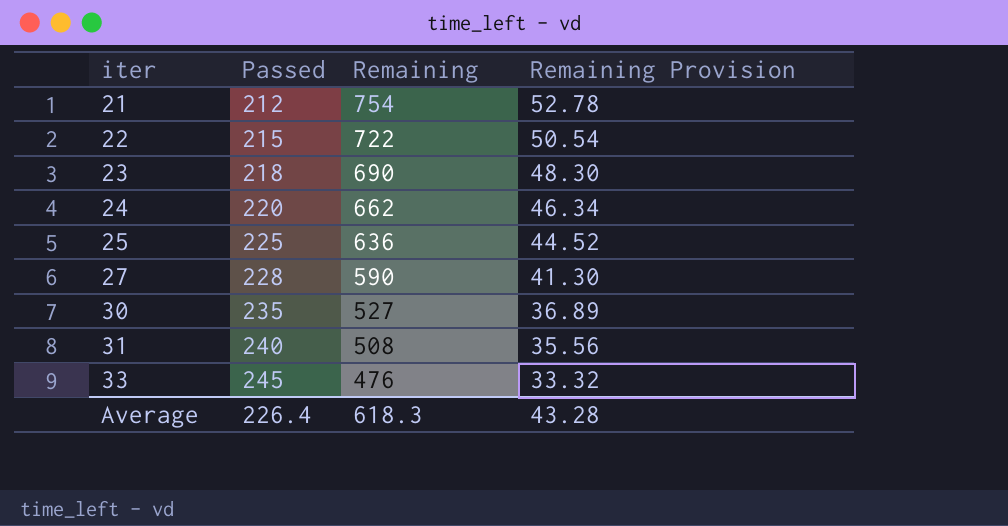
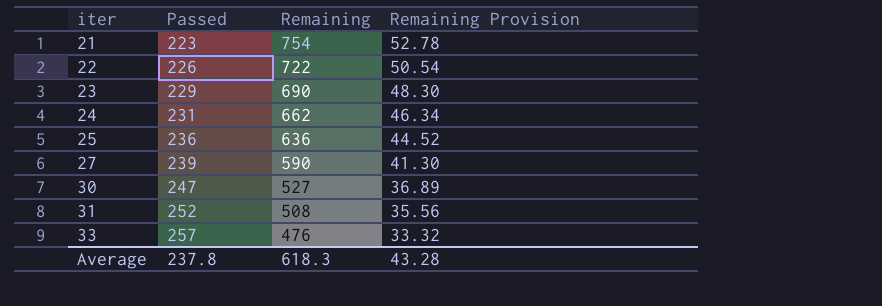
21 | Passed: 212 -> 223
22 | Passed: 215 -> 226
23 | Passed: 218 -> 229
24 | Passed: 220 -> 231
25 | Passed: 225 -> 236
27 | Passed: 228 -> 239
30 | Passed: 235 -> 247
31 | Passed: 240 -> 252
33 | Passed: 245 -> 257
Average | Passed: 226.4 -> 237.8

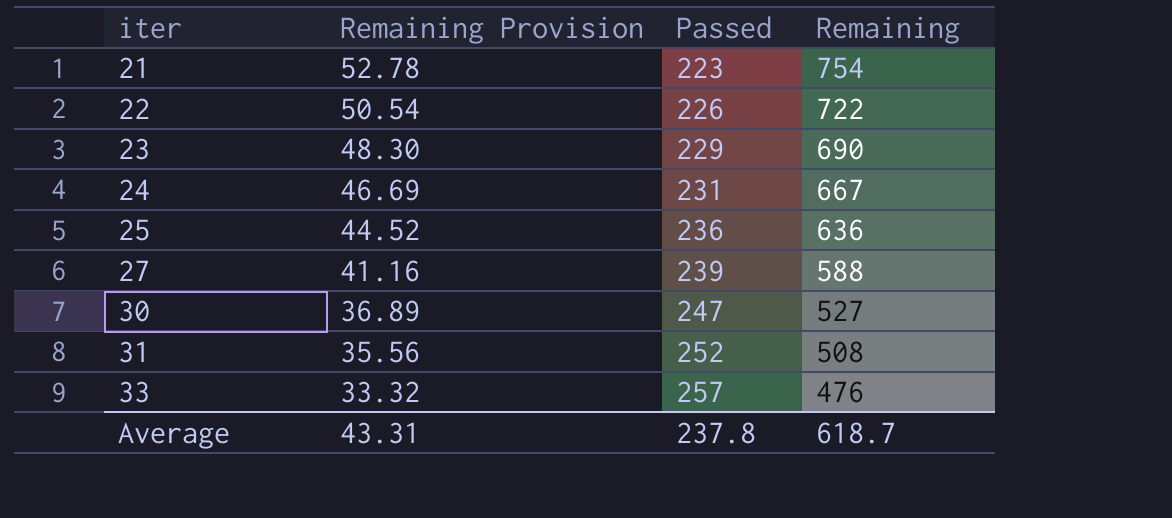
column Remaining Provision | position: 4 -> 2
24 | Remaining Provision: 46.34 -> 46.69
24 | Remaining: 662 -> 667
27 | Remaining Provision: 41.30 -> 41.16
27 | Remaining: 590 -> 588
Average | Remaining Provision: 43.28 -> 43.31
Average | Remaining: 618.3 -> 618.7

